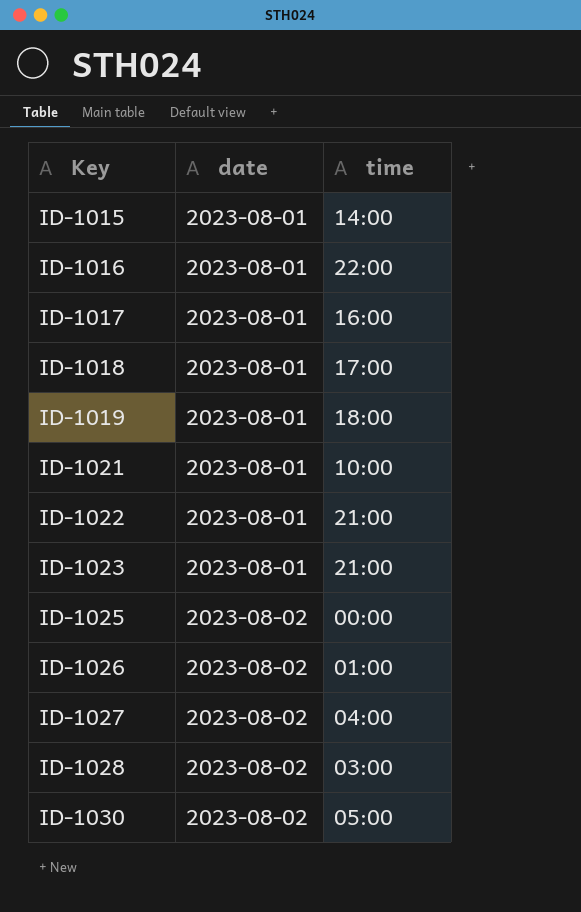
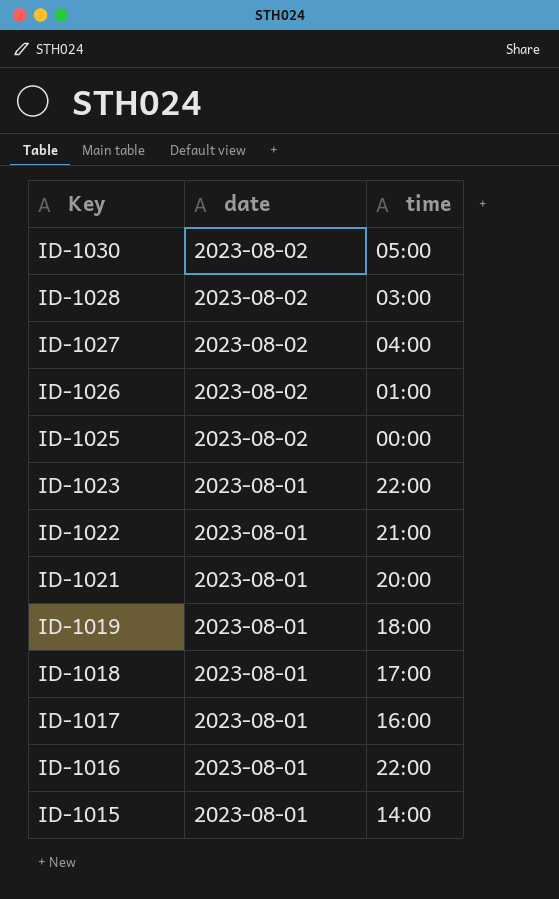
row order: Key ascending -> Key descending
ID-1023 | time: 21:00 -> 22:00
ID-1021 | time: 10:00 -> 20:00

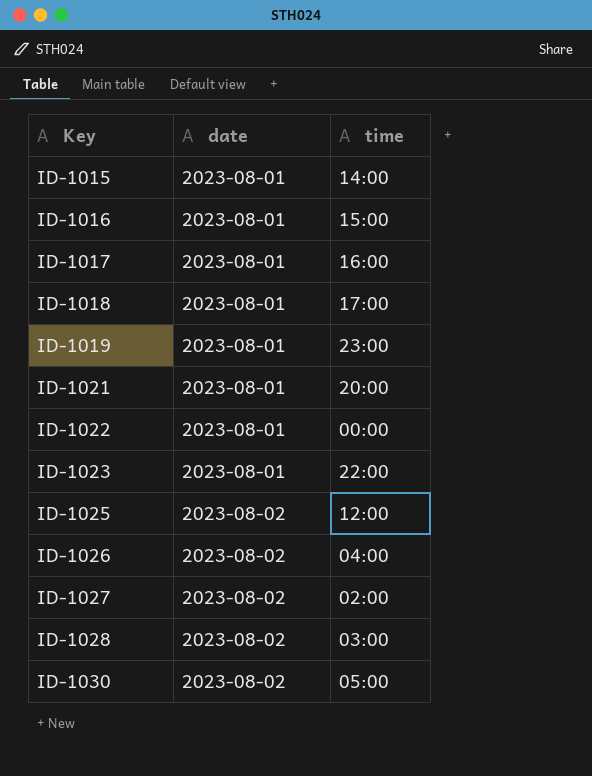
row order: Key descending -> Key ascending
ID-1016 | time: 22:00 -> 15:00
ID-1019 | time: 18:00 -> 23:00
ID-1022 | time: 21:00 -> 00:00
ID-1025 | time: 00:00 -> 12:00
ID-1026 | time: 01:00 -> 04:00
ID-1027 | time: 04:00 -> 02:00

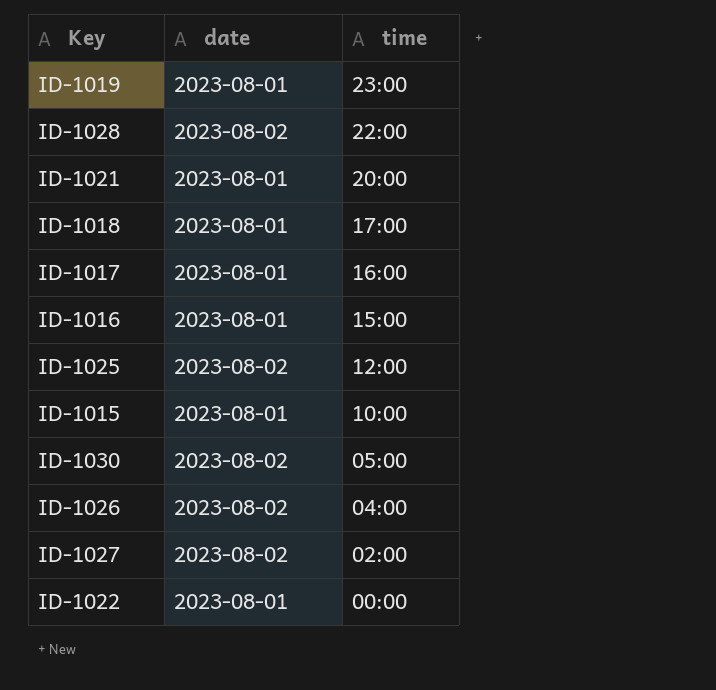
row order: Key ascending -> time descending
row ID-1023: 2023-08-01 | 22:00 -> none
ID-1028 | time: 03:00 -> 22:00
ID-1015 | time: 14:00 -> 10:00

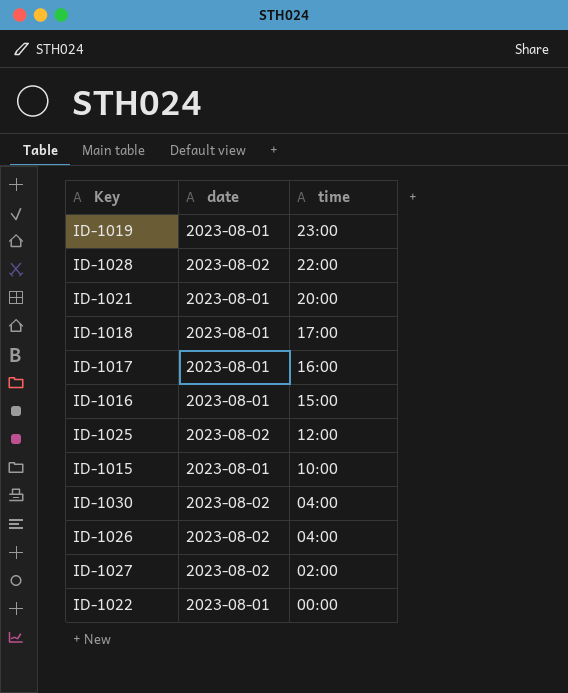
ID-1030 | time: 05:00 -> 04:00

